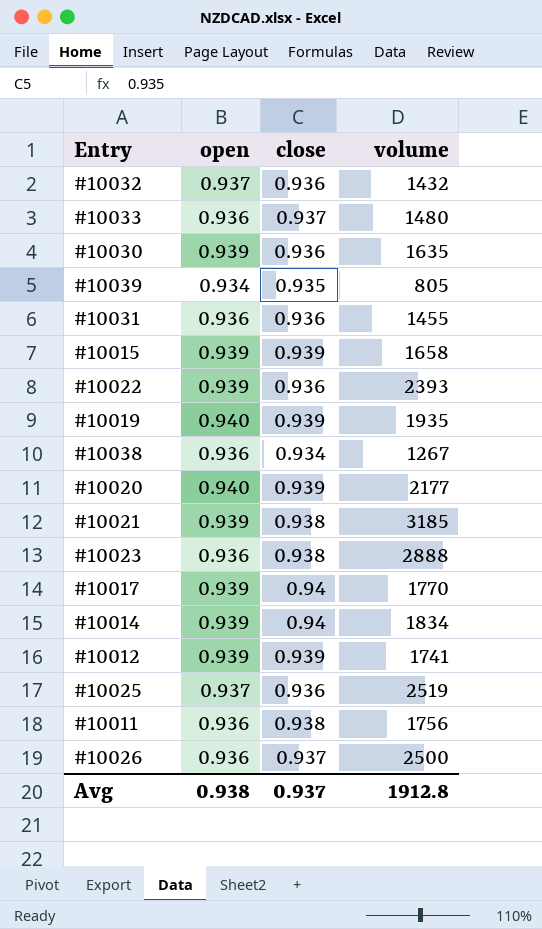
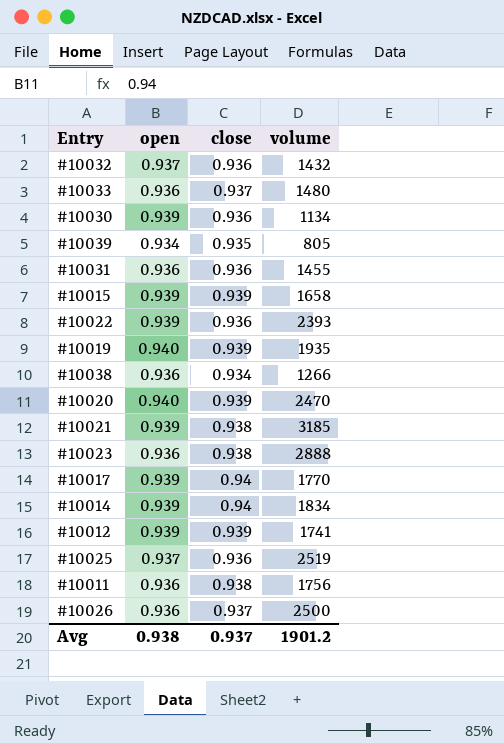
#10030 | volume: 1635 -> 1134
#10038 | volume: 1267 -> 1266
#10020 | volume: 2177 -> 2470
Avg | volume: 1912.8 -> 1901.2

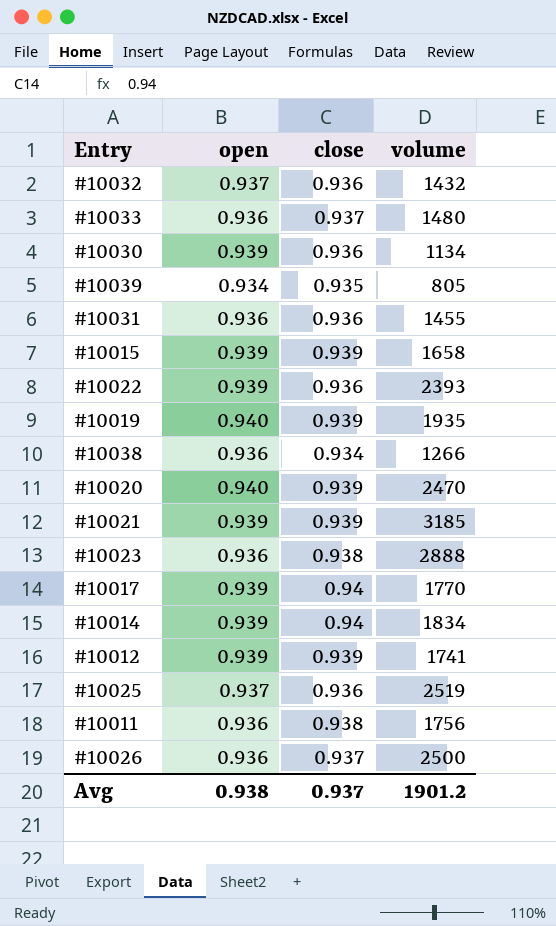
#10021 | close: 0.938 -> 0.939

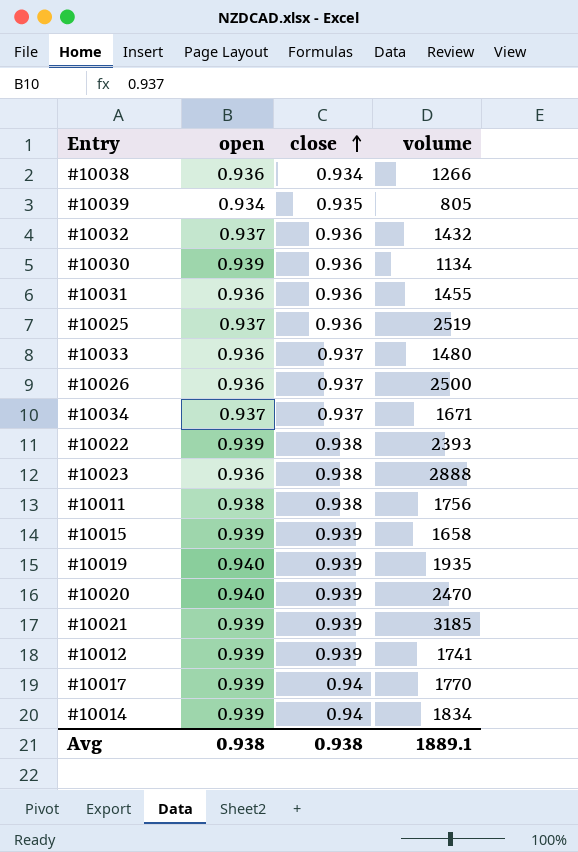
row order: none -> close ascending
row #10034: none -> 0.937 | 0.937 | 1671
#10022 | close: 0.936 -> 0.938
#10011 | open: 0.936 -> 0.938
Avg | close: 0.937 -> 0.938
Avg | volume: 1901.2 -> 1889.1

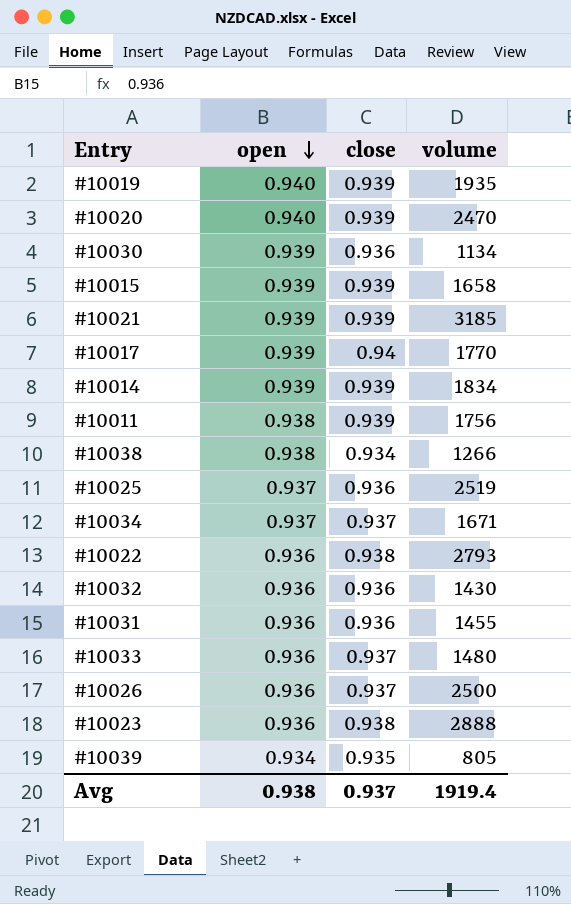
row order: close ascending -> open descending
row #10012: 0.939 | 0.939 | 1741 -> none
#10014 | close: 0.94 -> 0.939
#10011 | close: 0.938 -> 0.939
#10038 | open: 0.936 -> 0.938
#10022 | open: 0.939 -> 0.936
#10022 | volume: 2393 -> 2793
#10032 | open: 0.937 -> 0.936
#10032 | volume: 1432 -> 1430
Avg | close: 0.938 -> 0.937
Avg | volume: 1889.1 -> 1919.4

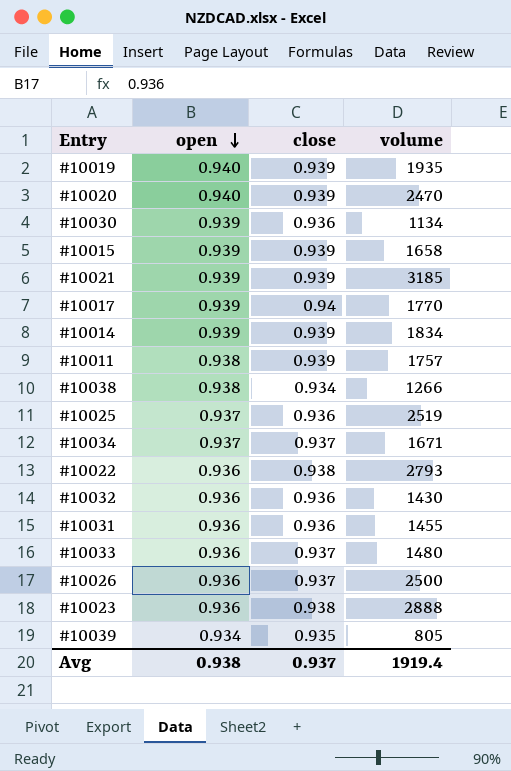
#10011 | volume: 1756 -> 1757

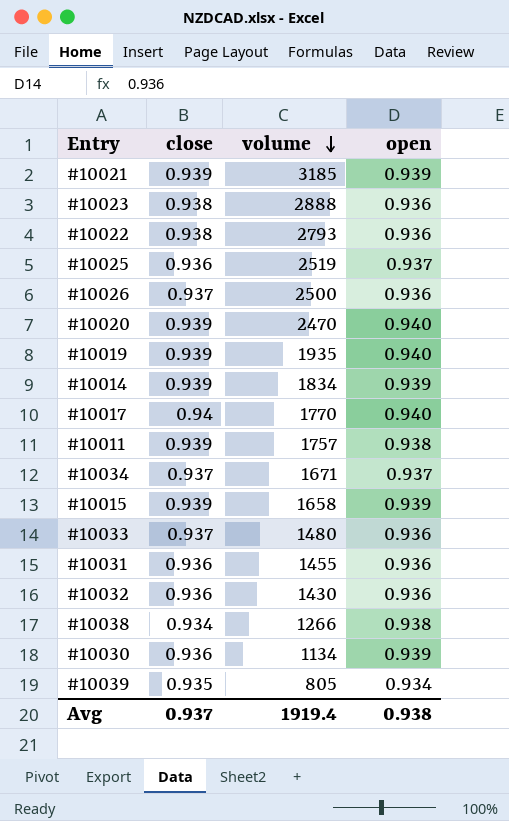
row order: open descending -> volume descending
column open | position: 2 -> 4
#10017 | open: 0.939 -> 0.940

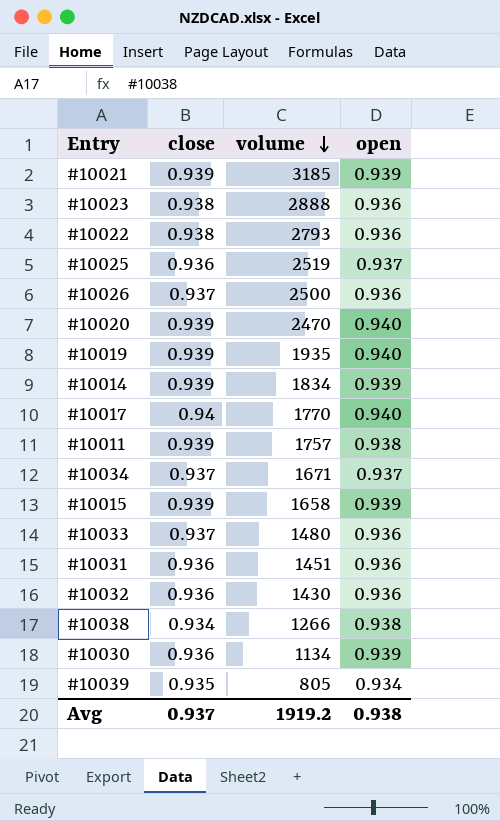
#10031 | volume: 1455 -> 1451
Avg | volume: 1919.4 -> 1919.2

